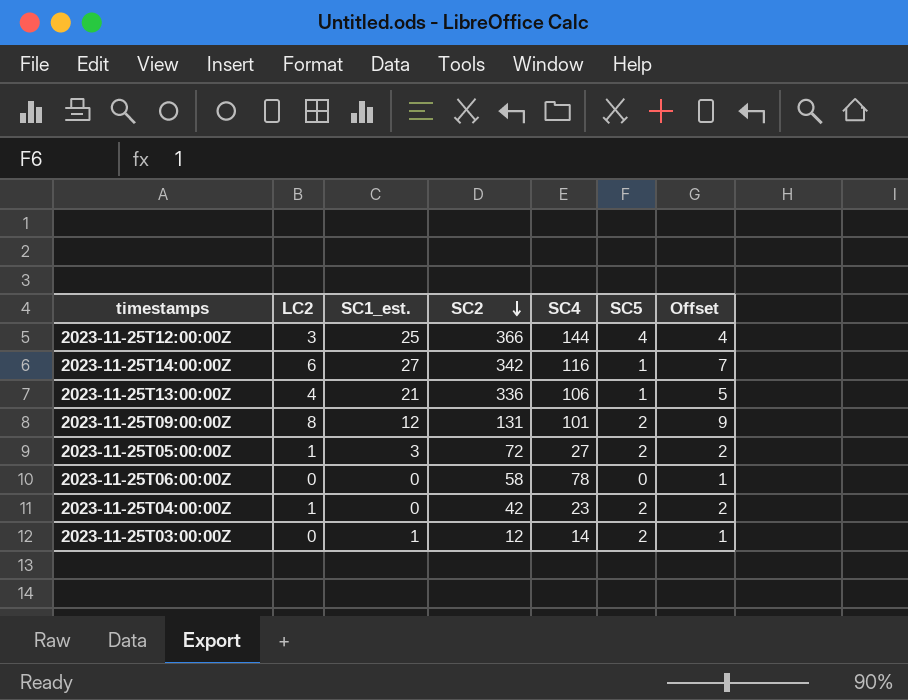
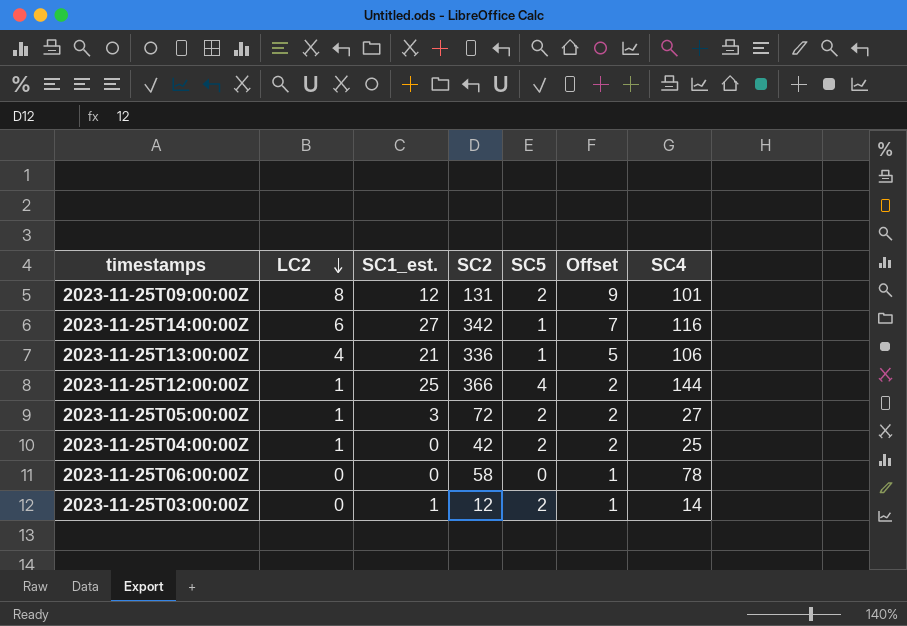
row order: SC2 descending -> LC2 descending
column SC4 | position: 5 -> 7
2023-11-25T12:00:00Z | LC2: 3 -> 1
2023-11-25T12:00:00Z | Offset: 4 -> 2
2023-11-25T04:00:00Z | SC4: 23 -> 25

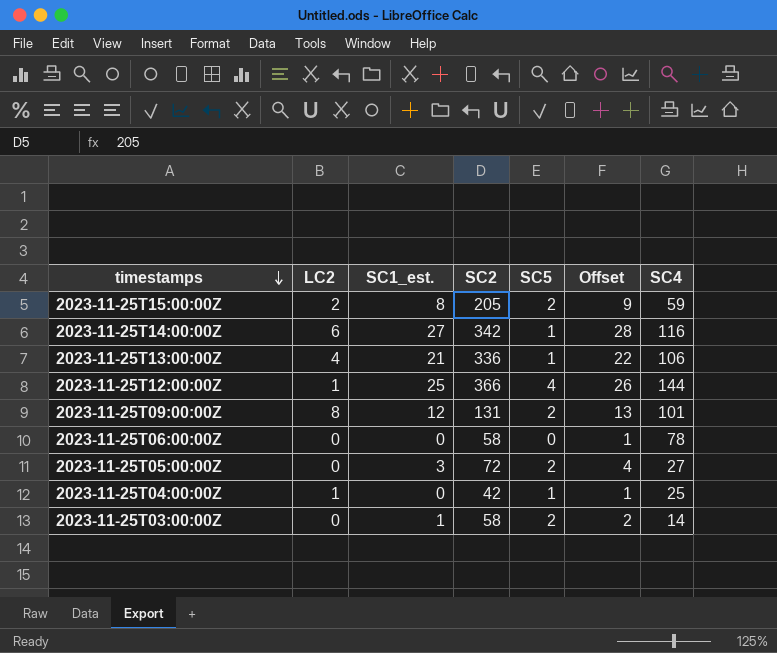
row order: LC2 descending -> timestamps descending
column Offset | formula: [LC2] + 1 -> [SC1_est.] + 1
row 2023-11-25T15:00:00Z: none -> 2 | 8 | 205 | 2 | 9 | 59
2023-11-25T05:00:00Z | LC2: 1 -> 0
2023-11-25T04:00:00Z | SC5: 2 -> 1
2023-11-25T03:00:00Z | SC2: 12 -> 58

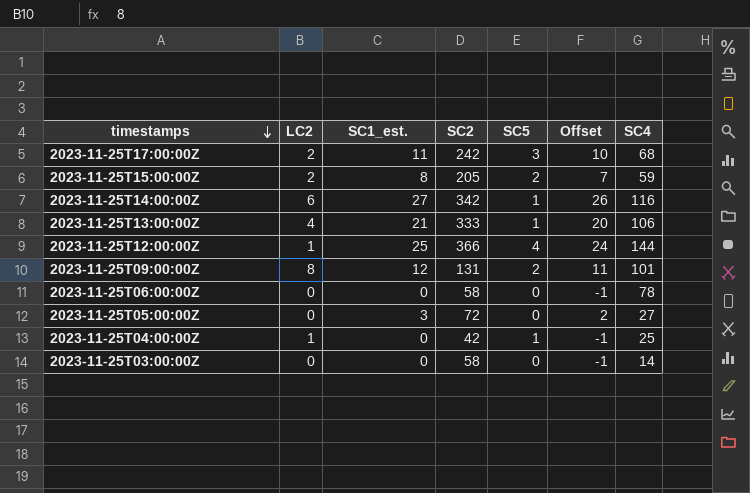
column Offset | formula: [SC1_est.] + 1 -> [SC1_est.] - 1
row 2023-11-25T17:00:00Z: none -> 2 | 11 | 242 | 3 | 10 | 68
2023-11-25T13:00:00Z | SC2: 336 -> 333
2023-11-25T05:00:00Z | SC5: 2 -> 0
2023-11-25T03:00:00Z | SC1_est.: 1 -> 0
2023-11-25T03:00:00Z | SC5: 2 -> 0

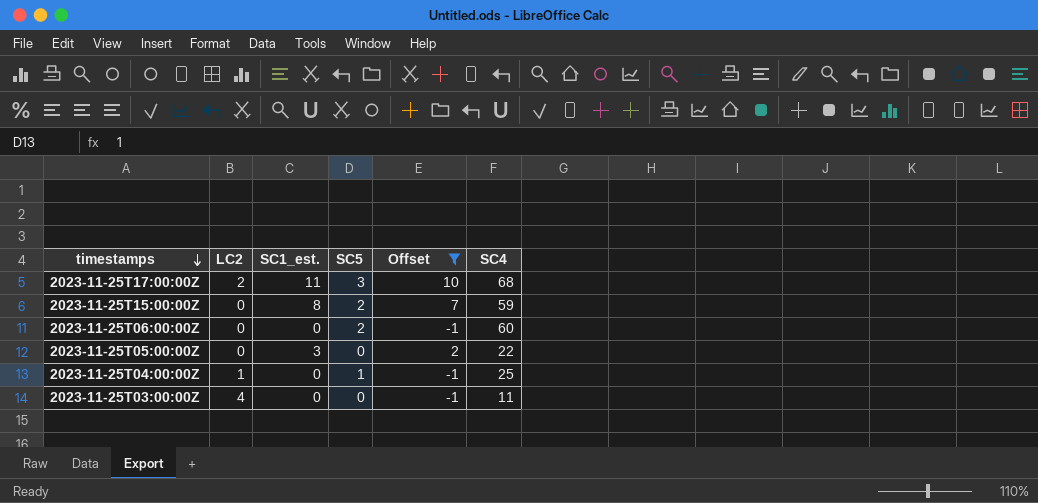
filter: none -> Offset <= 10
column SC2 | position: 4 -> none
2023-11-25T15:00:00Z | LC2: 2 -> 0
2023-11-25T06:00:00Z | SC5: 0 -> 2
2023-11-25T06:00:00Z | SC4: 78 -> 60
2023-11-25T05:00:00Z | SC4: 27 -> 22
2023-11-25T03:00:00Z | LC2: 0 -> 4
2023-11-25T03:00:00Z | SC4: 14 -> 11

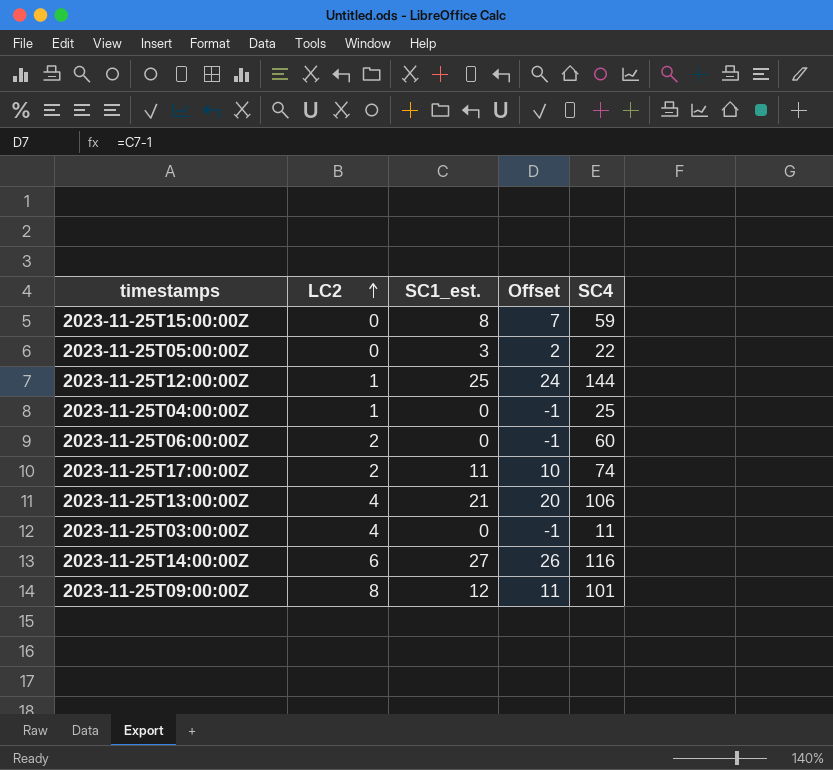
filter: Offset <= 10 -> none
row order: timestamps descending -> LC2 ascending
column SC5 | position: 4 -> none
2023-11-25T06:00:00Z | LC2: 0 -> 2
2023-11-25T17:00:00Z | SC4: 68 -> 74

